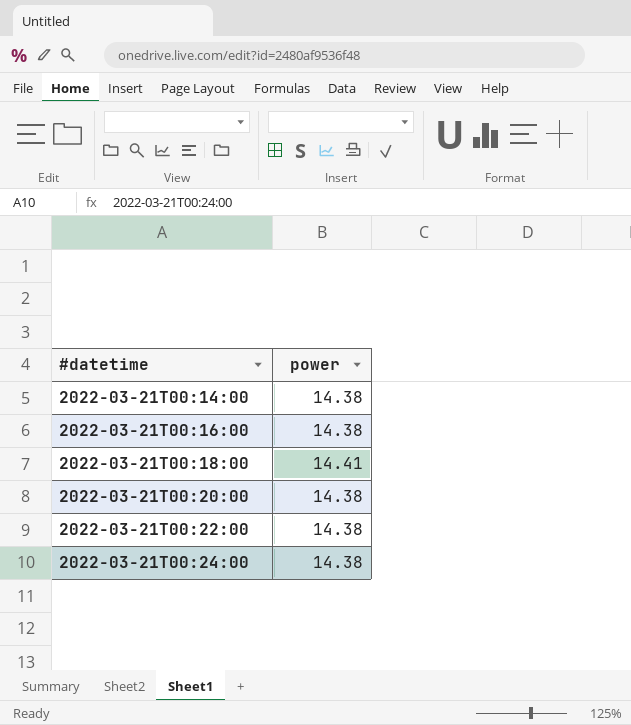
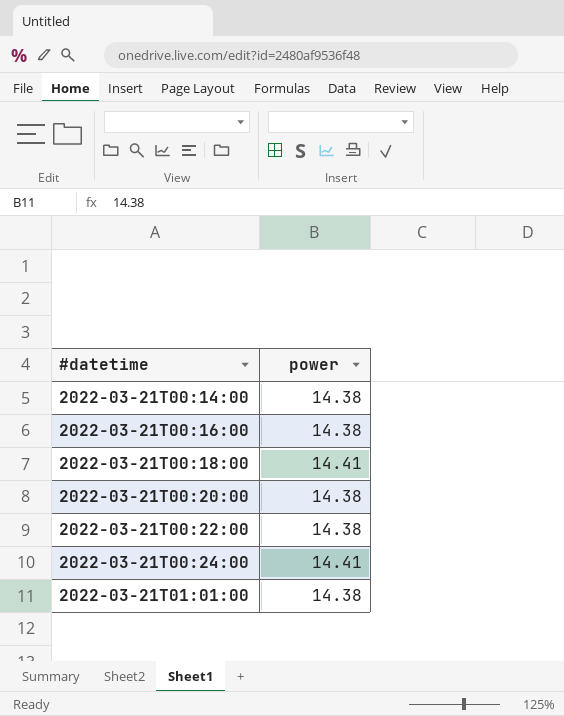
2022-03-21T00:24:00 | power: 14.38 -> 14.41
row 2022-03-21T01:01:00: none -> 14.38

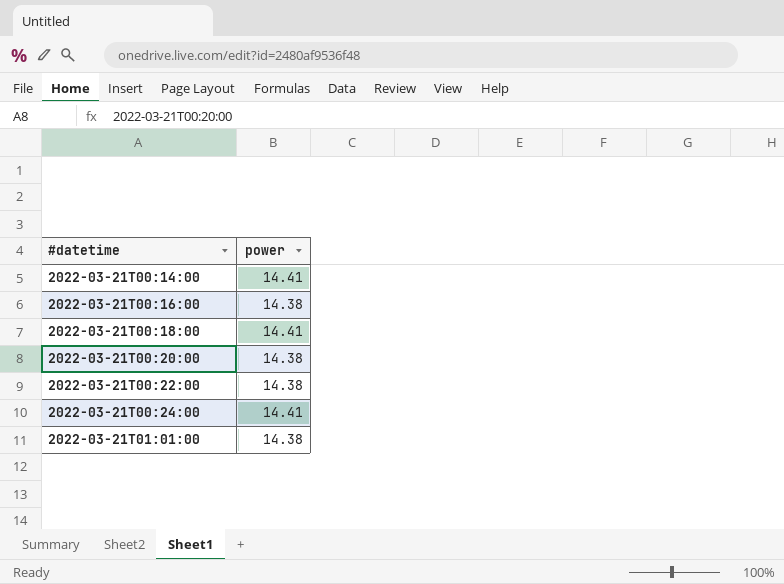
2022-03-21T00:14:00 | power: 14.38 -> 14.41

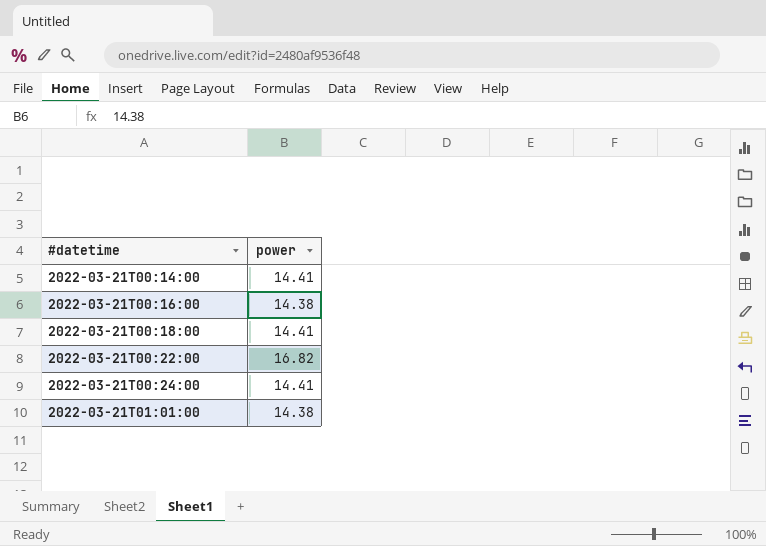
row 2022-03-21T00:20:00: 14.38 -> none
2022-03-21T00:22:00 | power: 14.38 -> 16.82

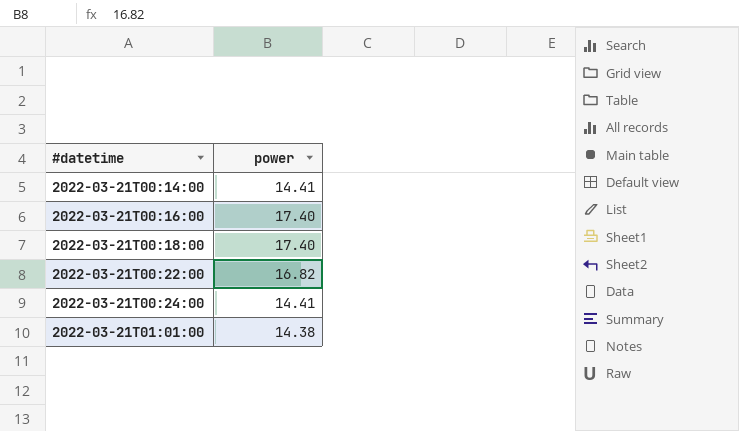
2022-03-21T00:16:00 | power: 14.38 -> 17.40
2022-03-21T00:18:00 | power: 14.41 -> 17.40

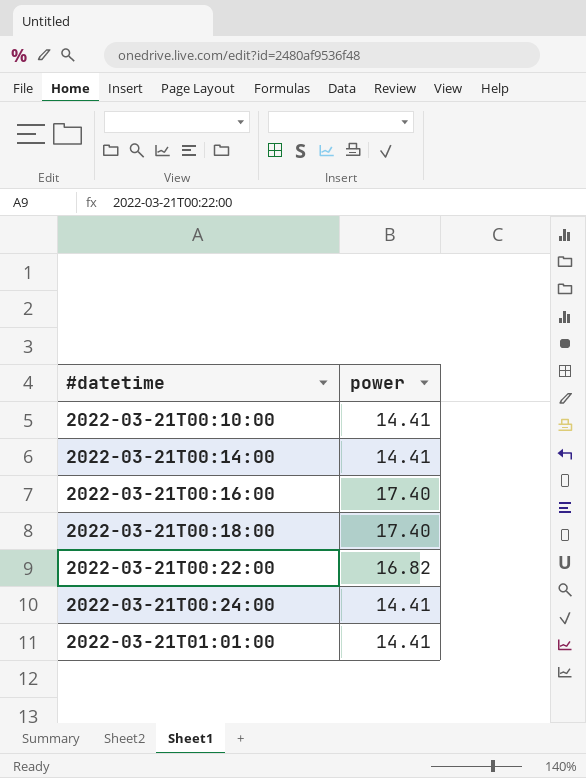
row 2022-03-21T00:10:00: none -> 14.41
2022-03-21T01:01:00 | power: 14.38 -> 14.41

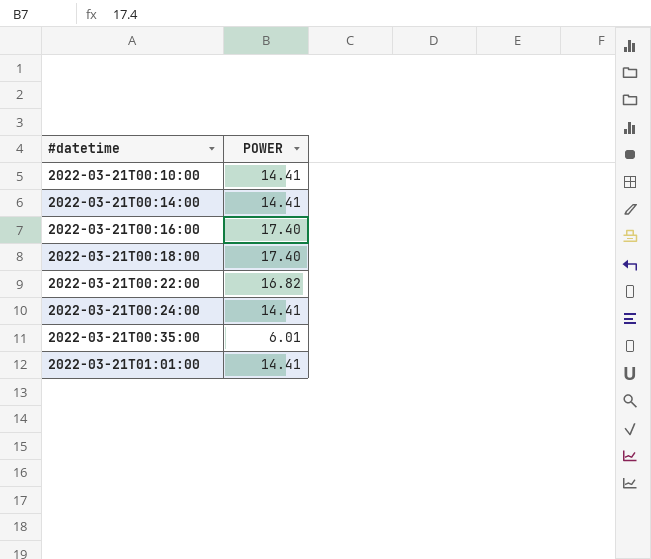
column name: power -> POWER
row 2022-03-21T00:35:00: none -> 6.01

